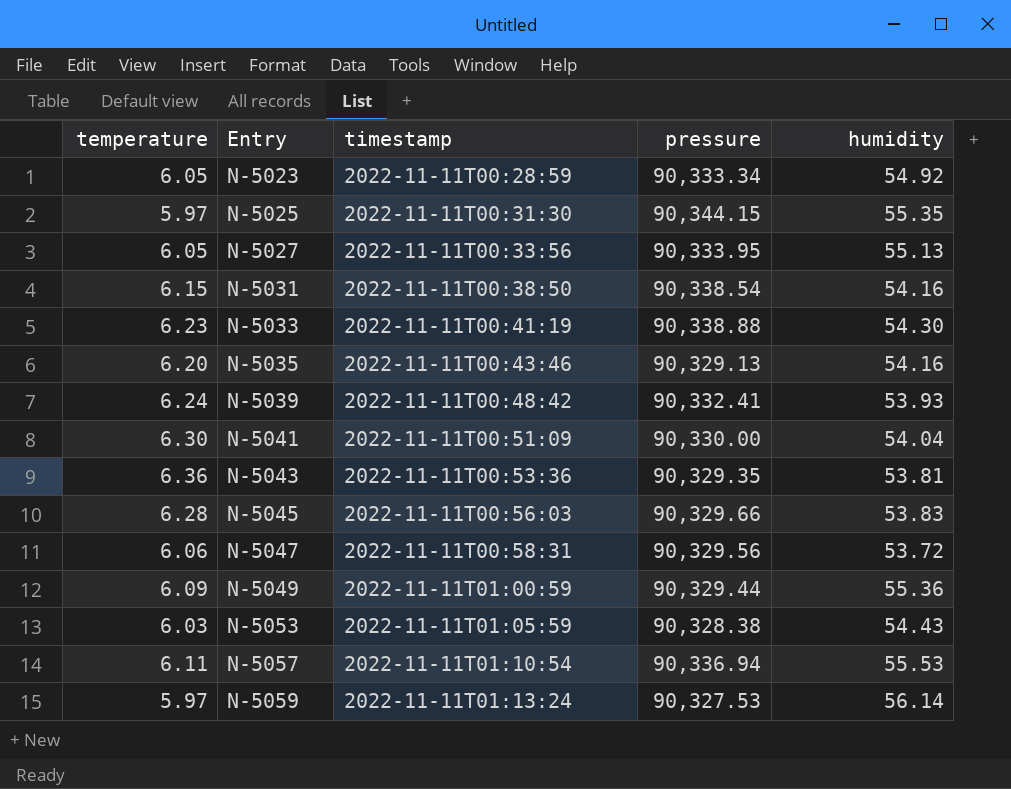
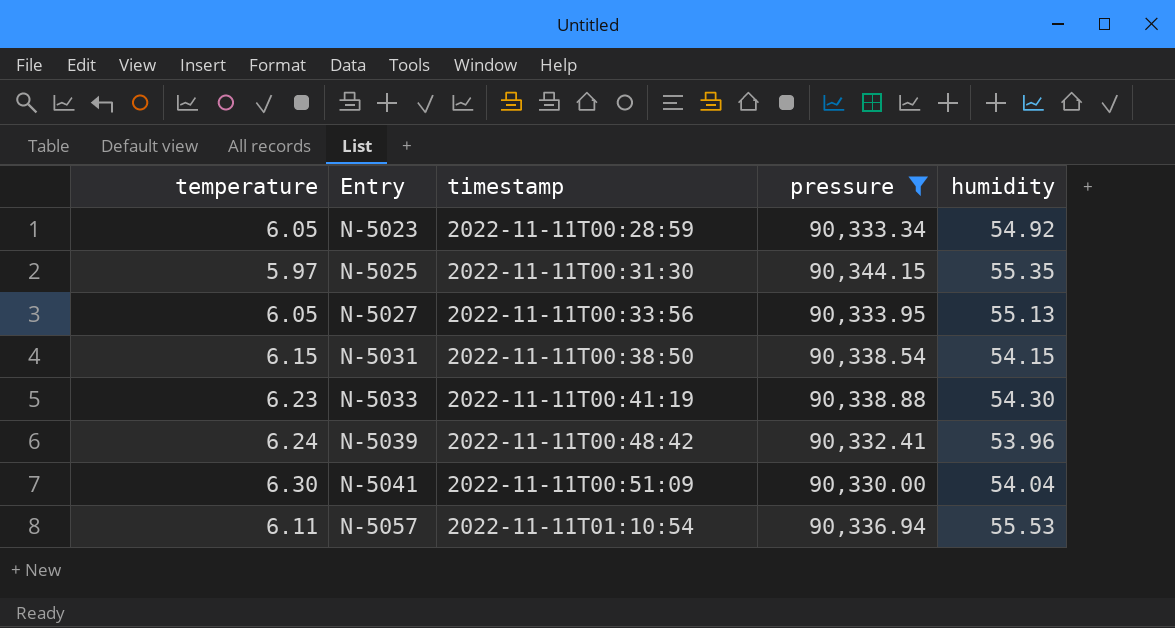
filter: none -> pressure >= 90,330.00
N-5031 | humidity: 54.16 -> 54.15
N-5039 | humidity: 53.93 -> 53.96

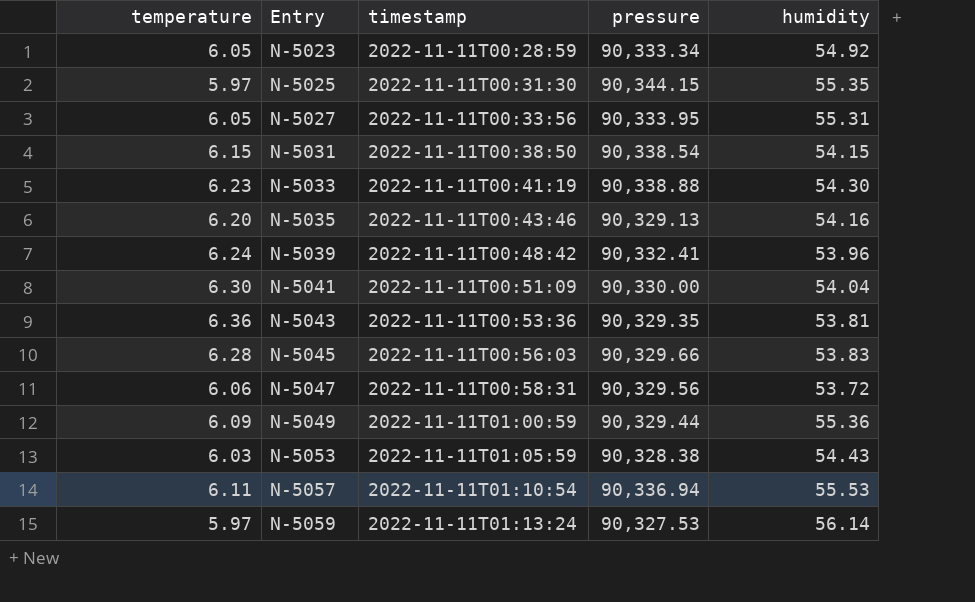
filter: pressure >= 90,330.00 -> none
N-5027 | humidity: 55.13 -> 55.31

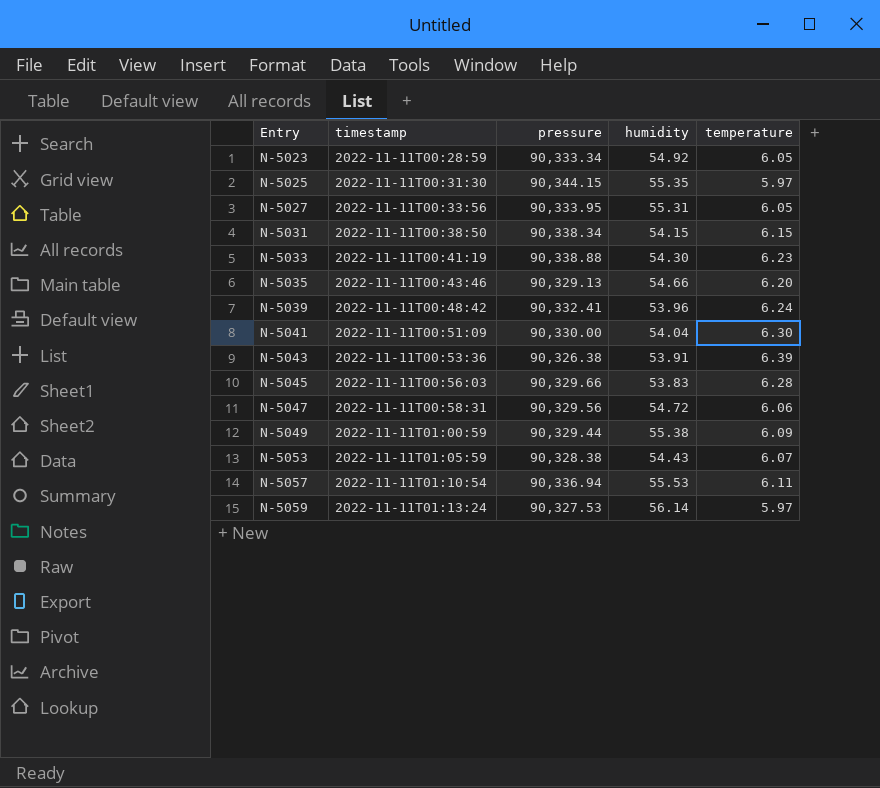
column temperature | position: 1 -> 5
N-5031 | pressure: 90,338.54 -> 90,338.34
N-5035 | humidity: 54.16 -> 54.66
N-5043 | pressure: 90,329.35 -> 90,326.38
N-5043 | humidity: 53.81 -> 53.91
N-5043 | temperature: 6.36 -> 6.39
N-5047 | humidity: 53.72 -> 54.72
N-5049 | humidity: 55.36 -> 55.38
N-5053 | temperature: 6.03 -> 6.07

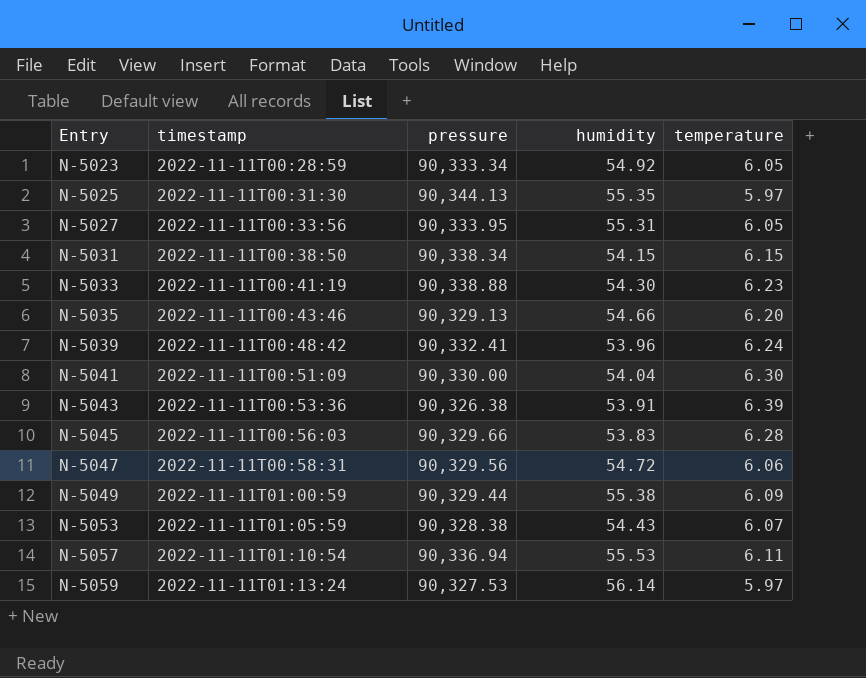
N-5025 | pressure: 90,344.15 -> 90,344.13

